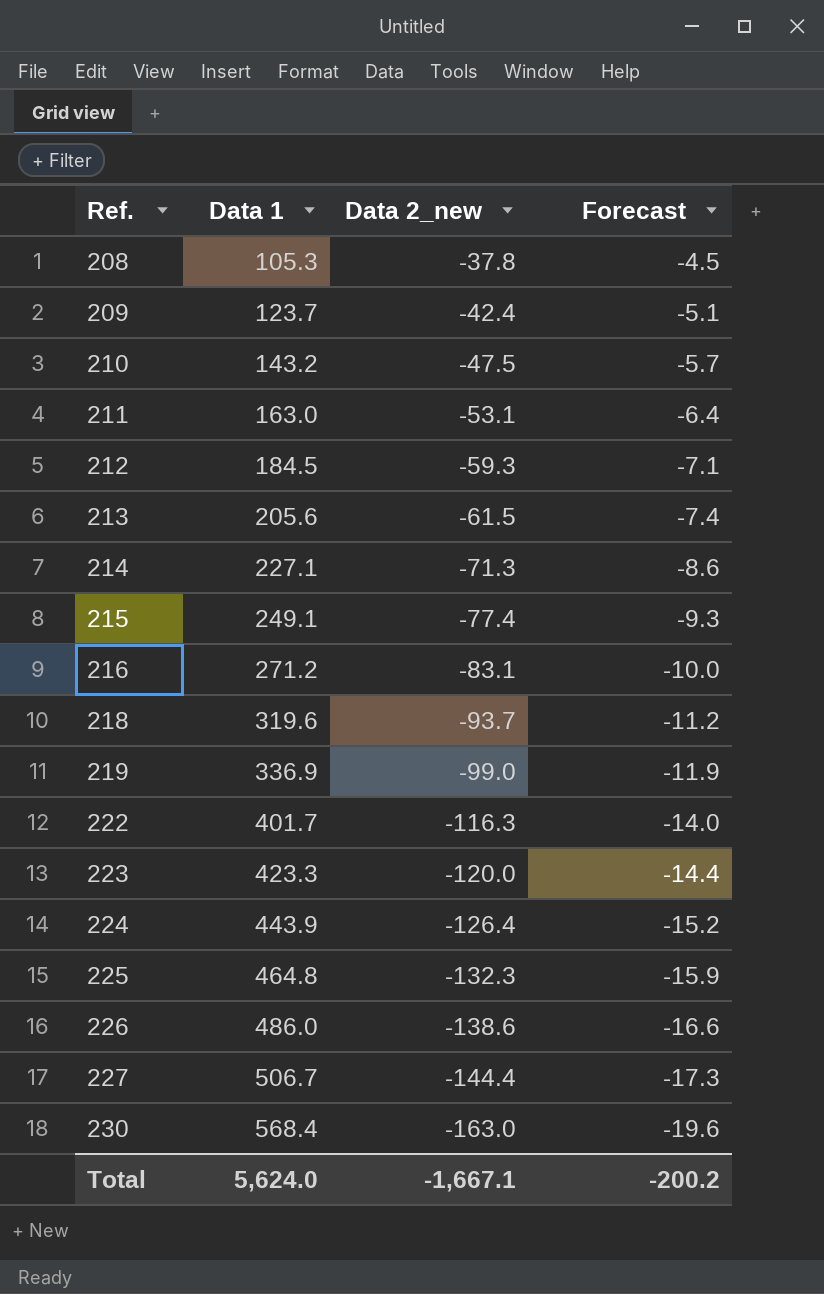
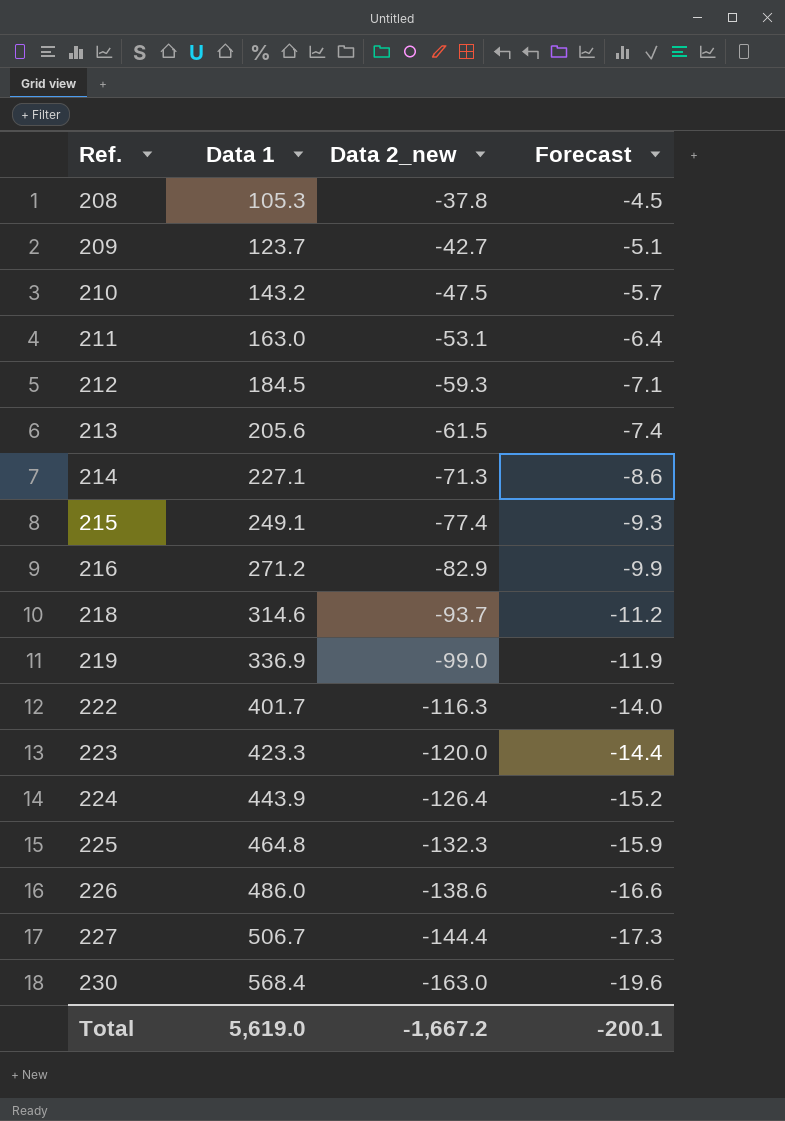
209 | Data 2_new: -42.4 -> -42.7
216 | Data 2_new: -83.1 -> -82.9
216 | Forecast: -10.0 -> -9.9
218 | Data 1: 319.6 -> 314.6
Total | Data 1: 5,624.0 -> 5,619.0
Total | Data 2_new: -1,667.1 -> -1,667.2
Total | Forecast: -200.2 -> -200.1

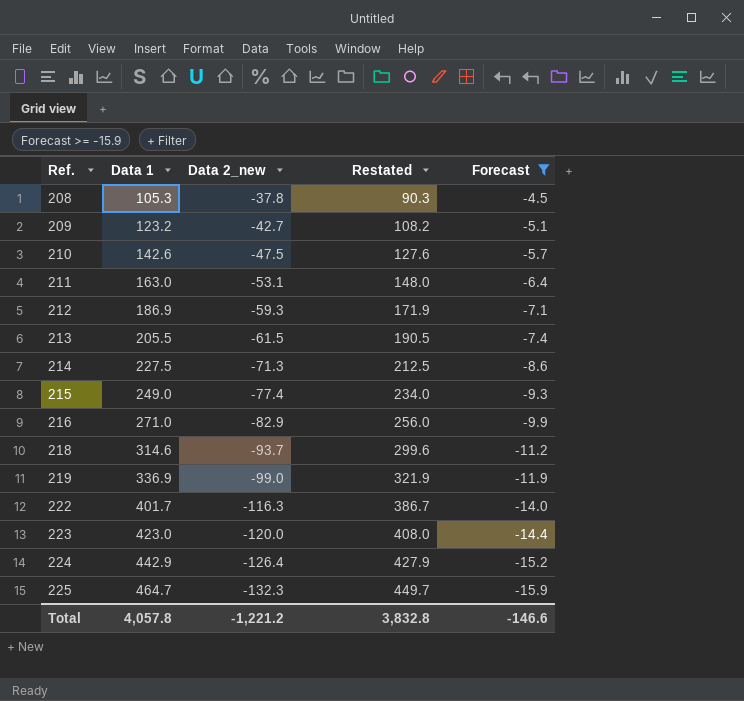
filter: none -> Forecast >= -15.9
column Restated | formula: none -> [Data 1] - 15
209 | Data 1: 123.7 -> 123.2
210 | Data 1: 143.2 -> 142.6
212 | Data 1: 184.5 -> 186.9
213 | Data 1: 205.6 -> 205.5
214 | Data 1: 227.1 -> 227.5
215 | Data 1: 249.1 -> 249.0
216 | Data 1: 271.2 -> 271.0
223 | Data 1: 423.3 -> 423.0
224 | Data 1: 443.9 -> 442.9
225 | Data 1: 464.8 -> 464.7
Total | Data 1: 5,619.0 -> 4,057.8
Total | Data 2_new: -1,667.2 -> -1,221.2
Total | Forecast: -200.1 -> -146.6

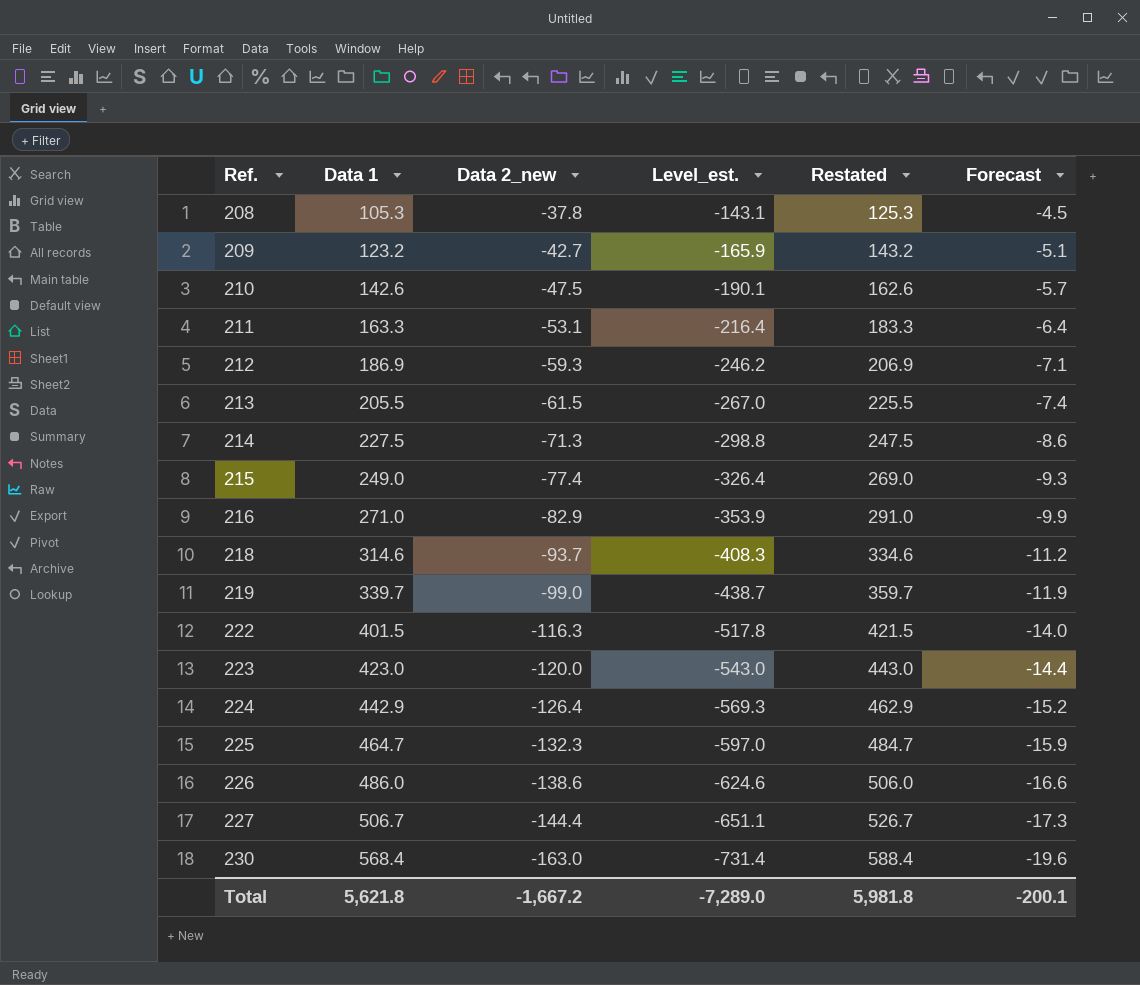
filter: Forecast >= -15.9 -> none
column Level_est. | formula: none -> [Data 2_new] - [Data 1]
column Restated | formula: [Data 1] - 15 -> [Data 1] + 20
211 | Data 1: 163.0 -> 163.3
219 | Data 1: 336.9 -> 339.7
222 | Data 1: 401.7 -> 401.5
Total | Data 1: 4,057.8 -> 5,621.8
Total | Data 2_new: -1,221.2 -> -1,667.2
Total | Restated: 3,832.8 -> 5,981.8
Total | Forecast: -146.6 -> -200.1

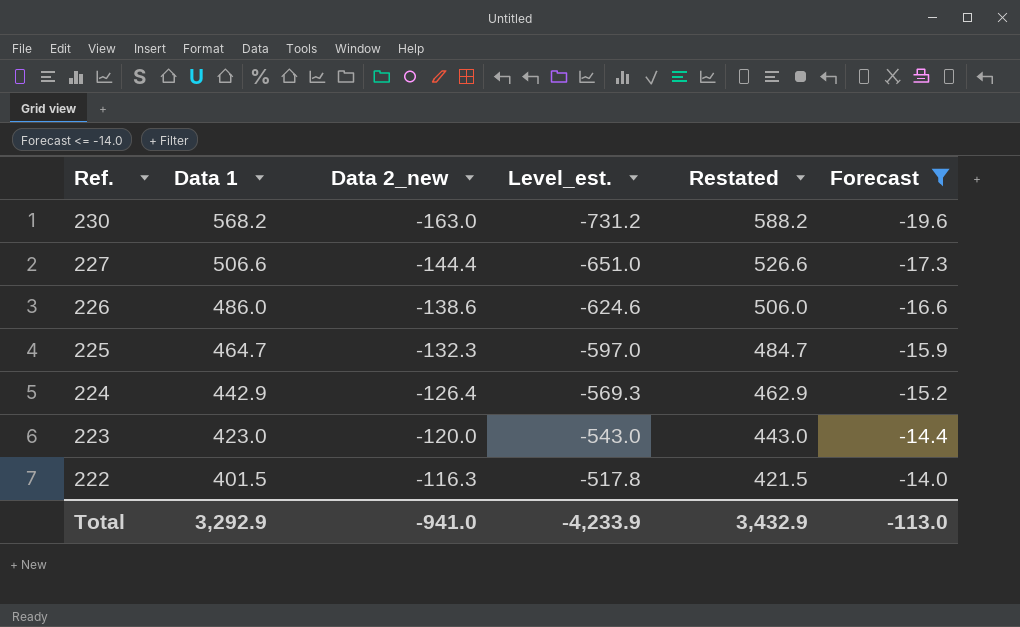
filter: none -> Forecast <= -14.0
row order: Ref. ascending -> Ref. descending
230 | Data 1: 568.4 -> 568.2
230 | Level_est.: -731.4 -> -731.2
230 | Restated: 588.4 -> 588.2
227 | Data 1: 506.7 -> 506.6
227 | Level_est.: -651.1 -> -651.0
227 | Restated: 526.7 -> 526.6
Total | Data 1: 5,621.8 -> 3,292.9
Total | Data 2_new: -1,667.2 -> -941.0
Total | Level_est.: -7,289.0 -> -4,233.9
Total | Restated: 5,981.8 -> 3,432.9
Total | Forecast: -200.1 -> -113.0

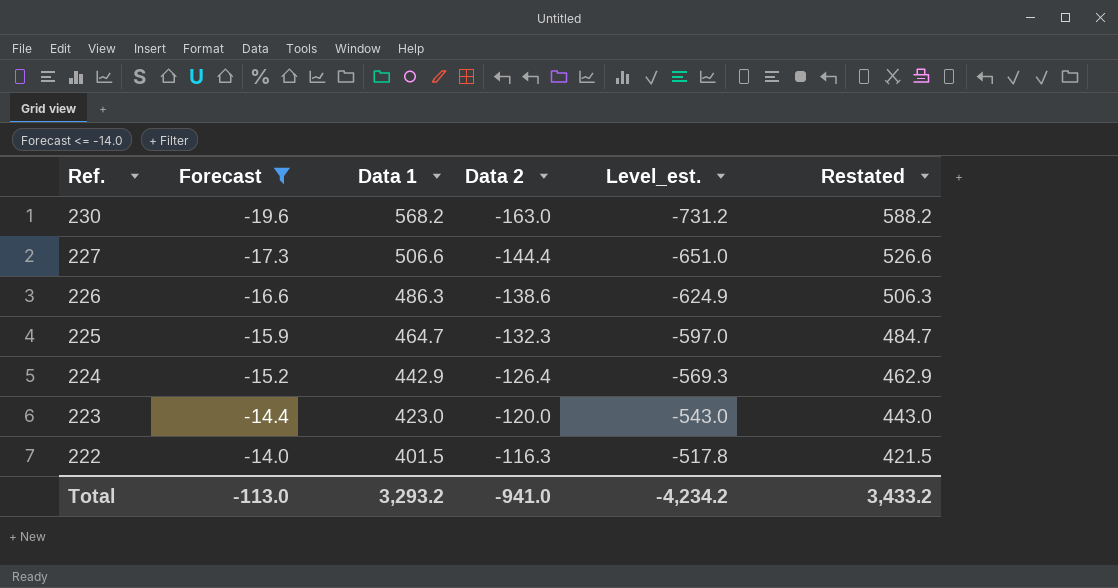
column Forecast | position: 6 -> 2
column name: Data 2_new -> Data 2
226 | Data 1: 486.0 -> 486.3
226 | Level_est.: -624.6 -> -624.9
226 | Restated: 506.0 -> 506.3
Total | Data 1: 3,292.9 -> 3,293.2
Total | Level_est.: -4,233.9 -> -4,234.2
Total | Restated: 3,432.9 -> 3,433.2

